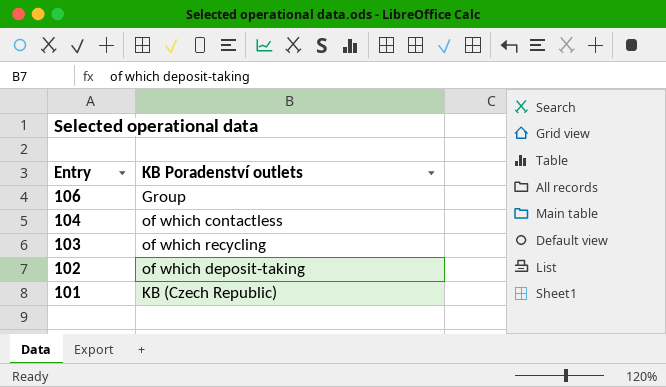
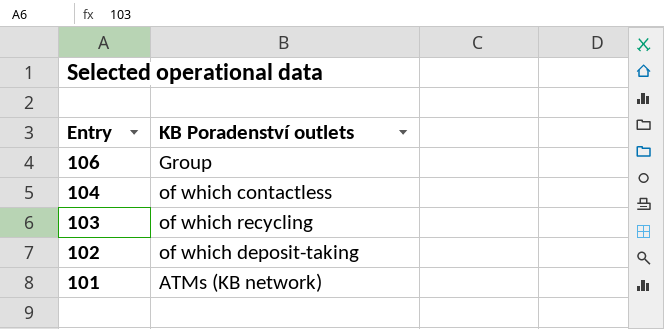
101 | KB Poradenství outlets: KB (Czech Republic) -> ATMs (KB network)

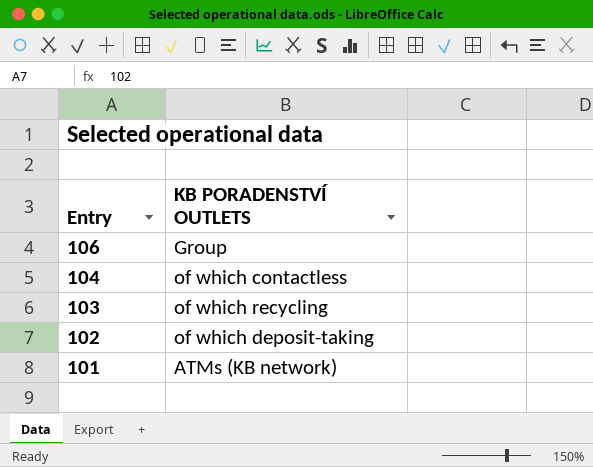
column name: KB Poradenství outlets -> KB PORADENSTVÍ OUTLETS

